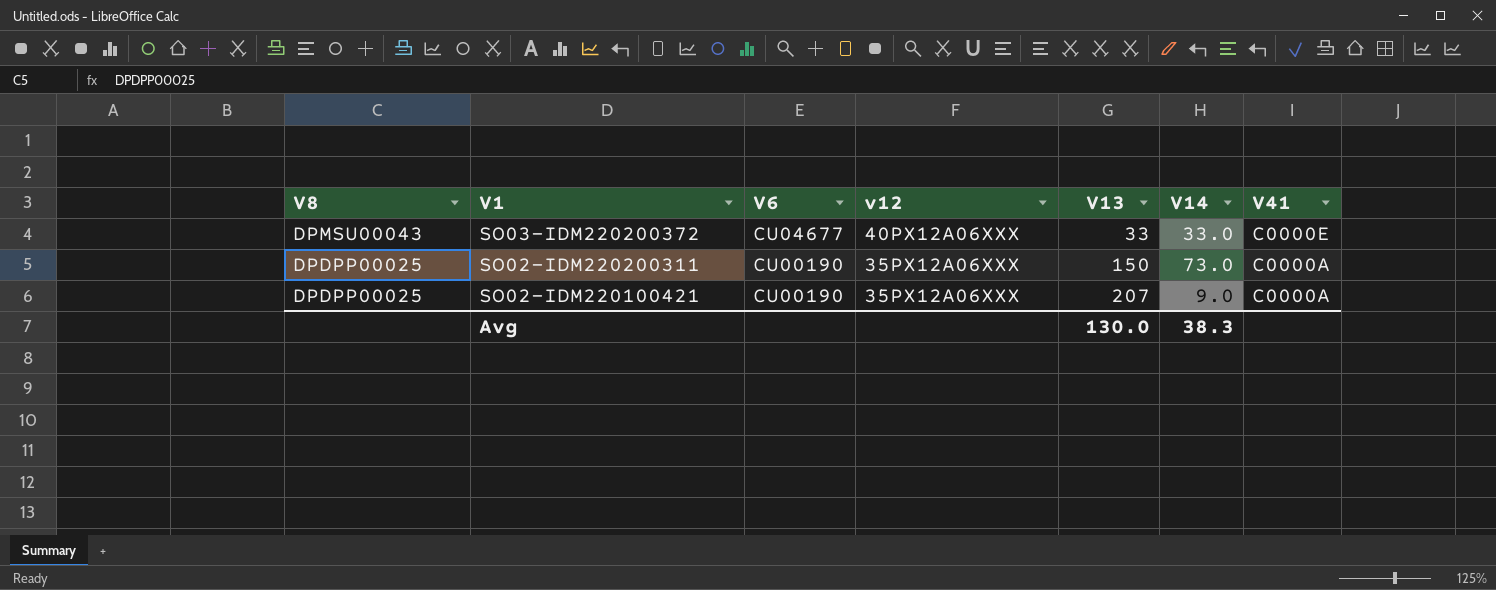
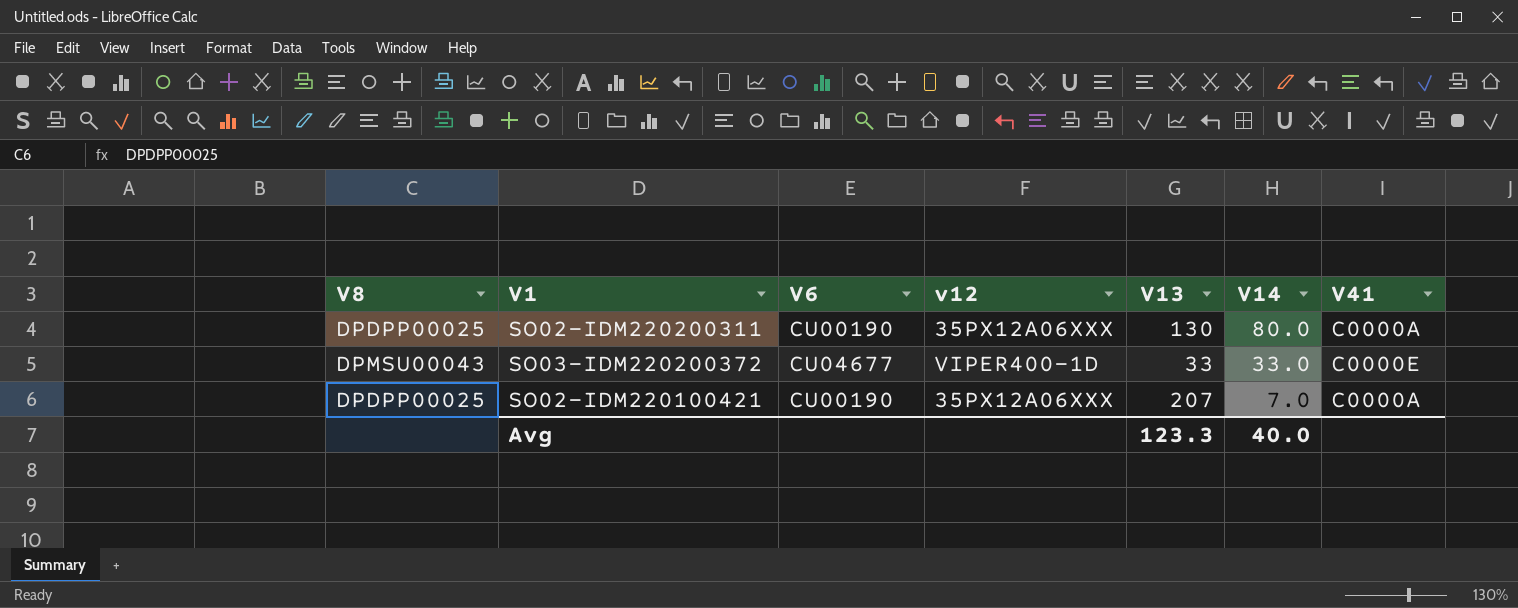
row order: V8 descending -> V14 descending
SO02-IDM220200311 | V13: 150 -> 130
SO02-IDM220200311 | V14: 73.0 -> 80.0
SO03-IDM220200372 | v12: 40PX12A06XXX -> VIPER400-1D
SO02-IDM220100421 | V14: 9.0 -> 7.0
Avg | V13: 130.0 -> 123.3
Avg | V14: 38.3 -> 40.0

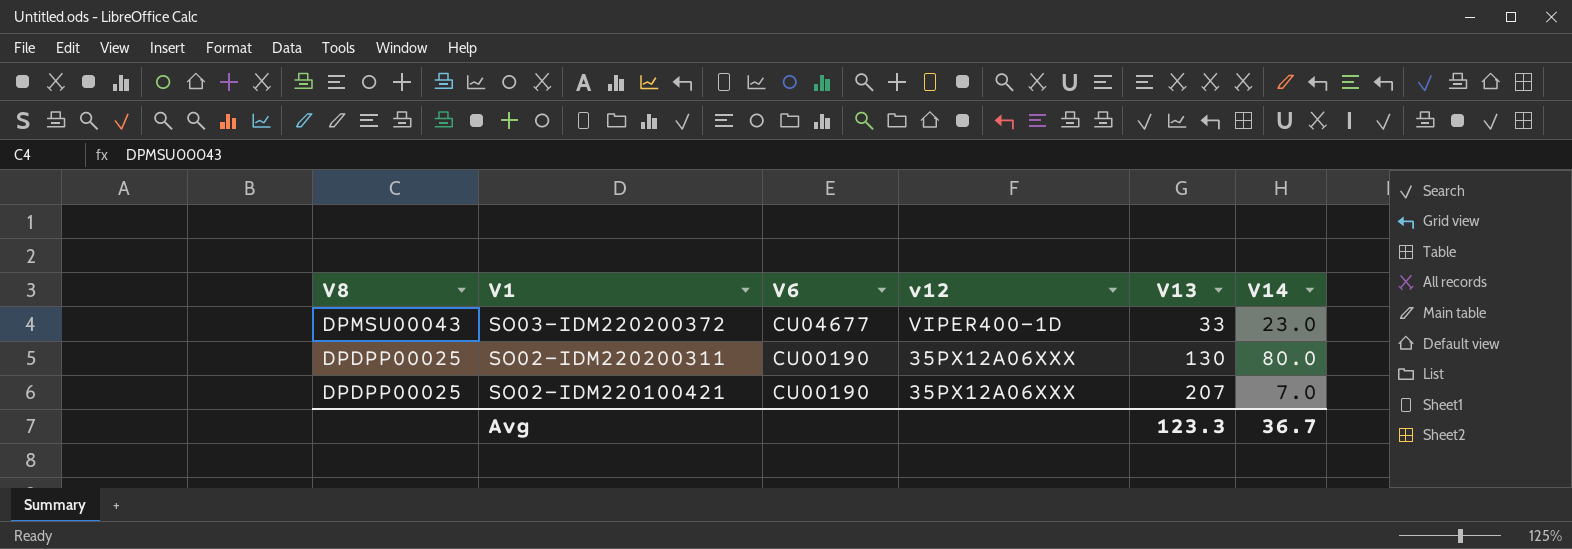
row order: V14 descending -> V8 descending
column V41 | position: 7 -> none
SO03-IDM220200372 | V14: 33.0 -> 23.0
Avg | V14: 40.0 -> 36.7

